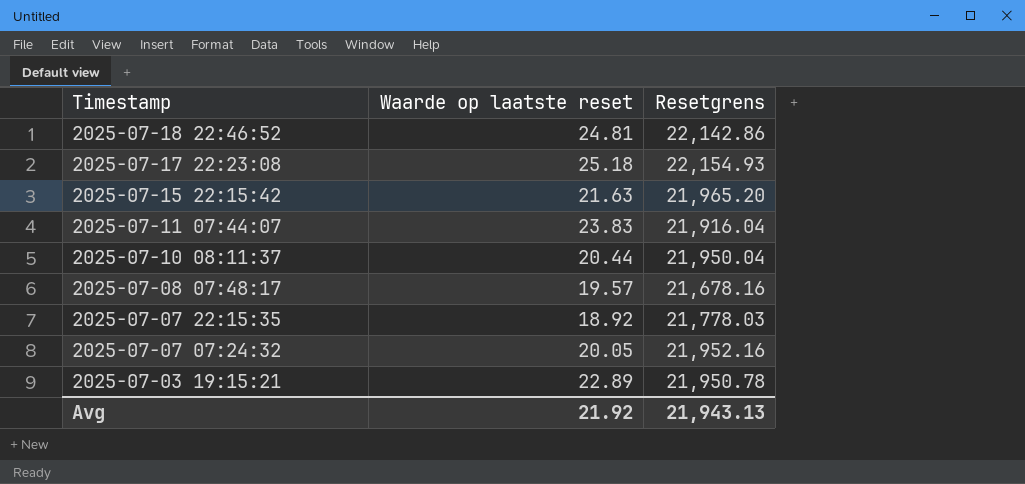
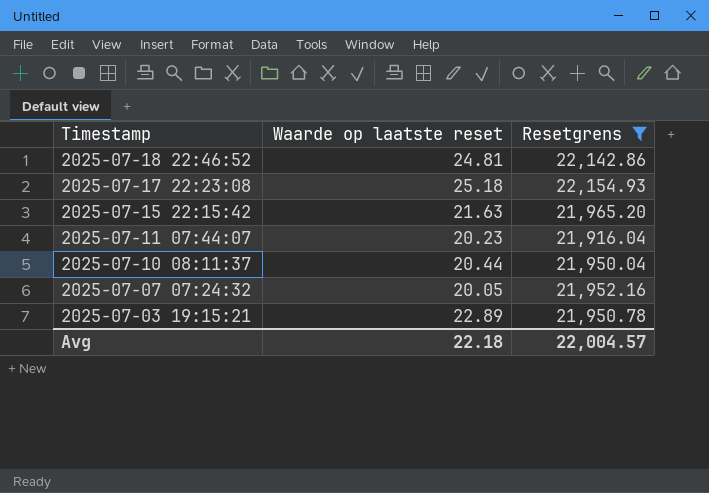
filter: none -> Resetgrens >= 21,916.04
2025-07-11 07:44:07 | Waarde op laatste reset: 23.83 -> 20.23
Avg | Waarde op laatste reset: 21.92 -> 22.18
Avg | Resetgrens: 21,943.13 -> 22,004.57

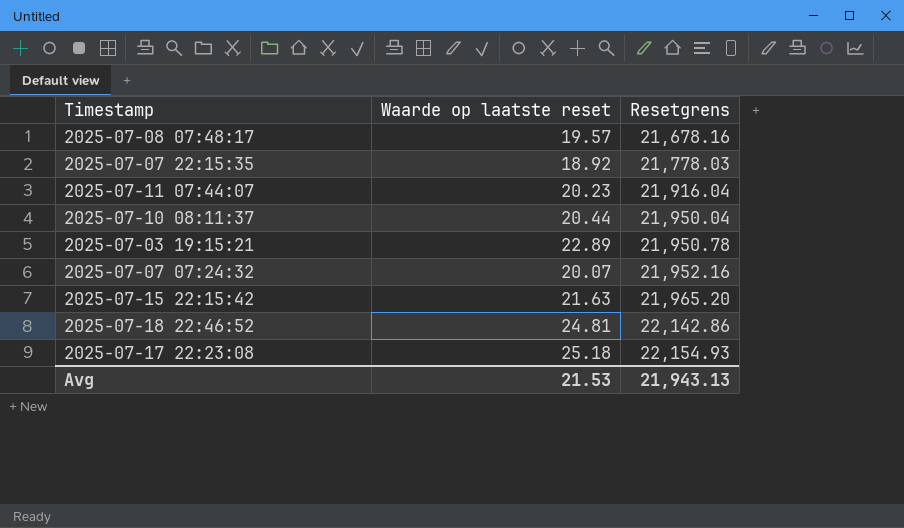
filter: Resetgrens >= 21,916.04 -> none
row order: Timestamp descending -> Resetgrens ascending
2025-07-07 07:24:32 | Waarde op laatste reset: 20.05 -> 20.07
Avg | Waarde op laatste reset: 22.18 -> 21.53
Avg | Resetgrens: 22,004.57 -> 21,943.13

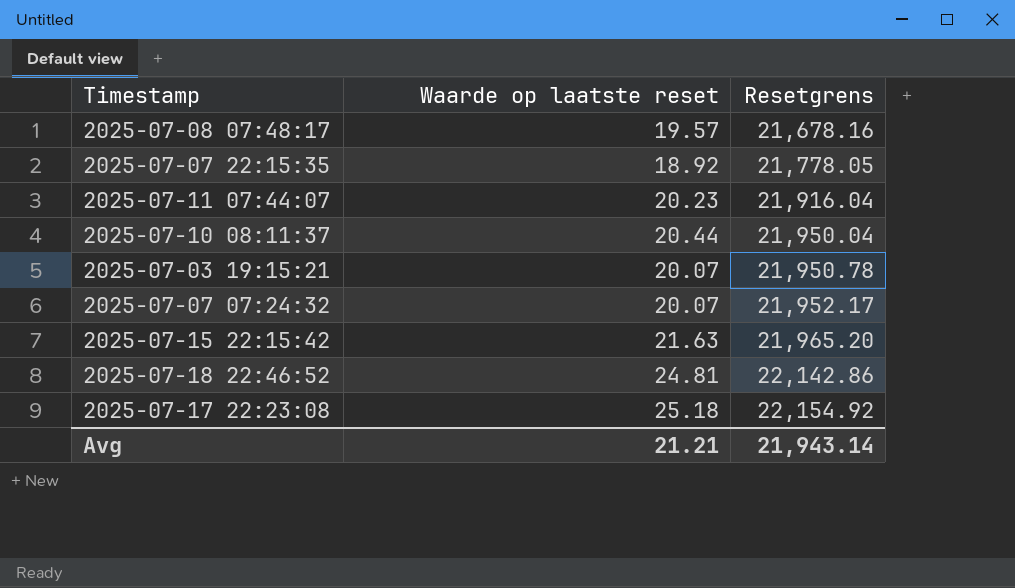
2025-07-07 22:15:35 | Resetgrens: 21,778.03 -> 21,778.05
2025-07-03 19:15:21 | Waarde op laatste reset: 22.89 -> 20.07
2025-07-07 07:24:32 | Resetgrens: 21,952.16 -> 21,952.17
2025-07-17 22:23:08 | Resetgrens: 22,154.93 -> 22,154.92
Avg | Waarde op laatste reset: 21.53 -> 21.21
Avg | Resetgrens: 21,943.13 -> 21,943.14

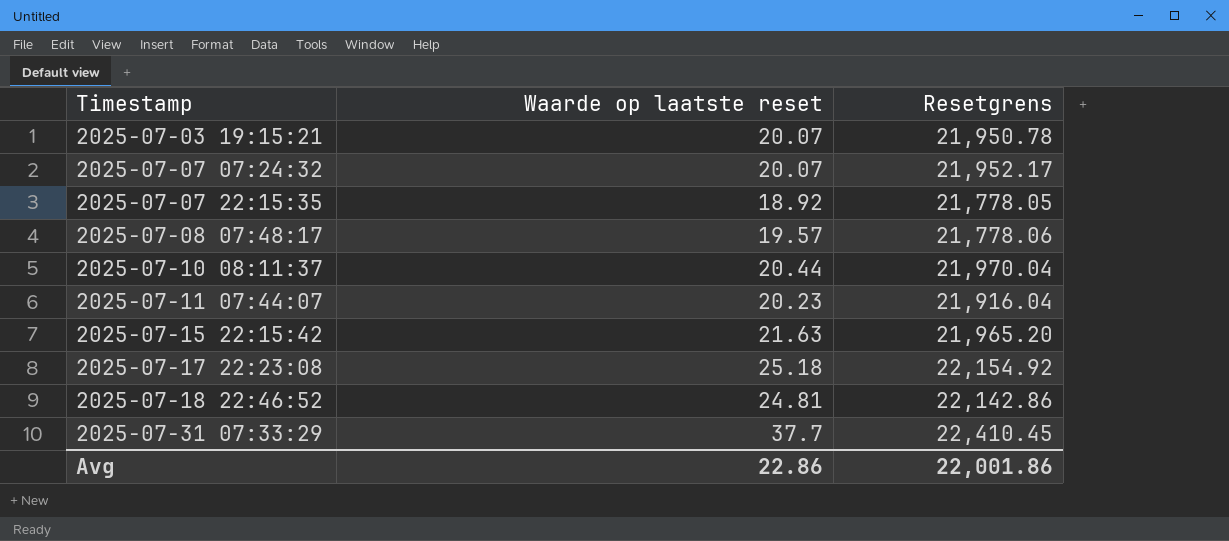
row order: Resetgrens ascending -> Timestamp ascending
2025-07-08 07:48:17 | Resetgrens: 21,678.16 -> 21,778.06
2025-07-10 08:11:37 | Resetgrens: 21,950.04 -> 21,970.04
row 2025-07-31 07:33:29: none -> 37.7 | 22,410.45
Avg | Waarde op laatste reset: 21.21 -> 22.86
Avg | Resetgrens: 21,943.14 -> 22,001.86

